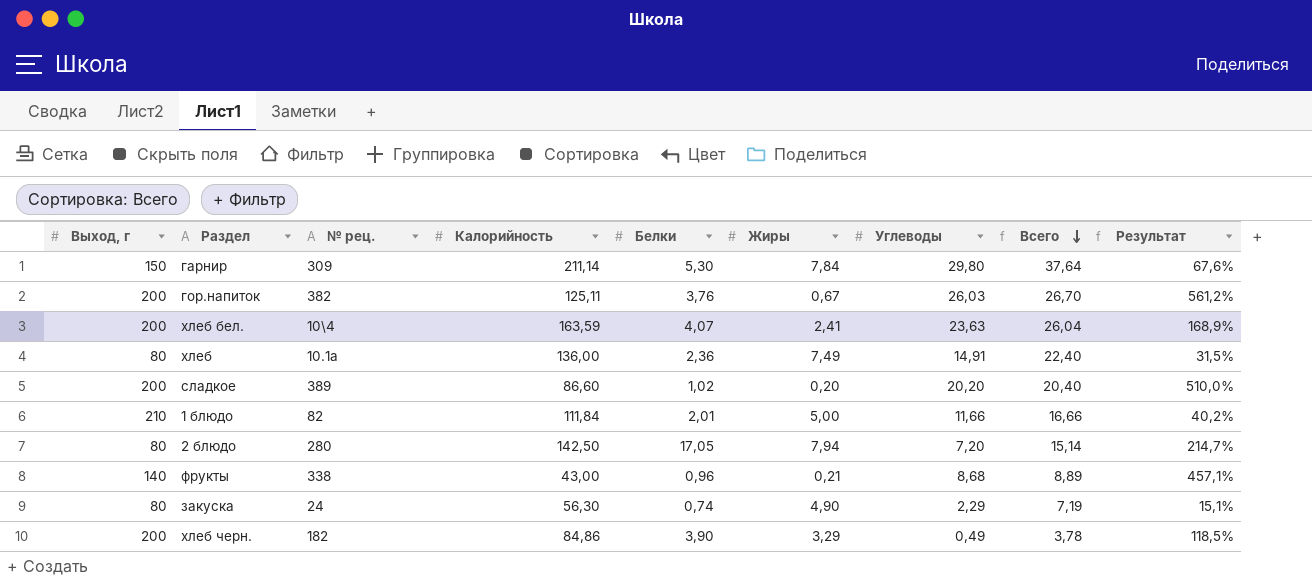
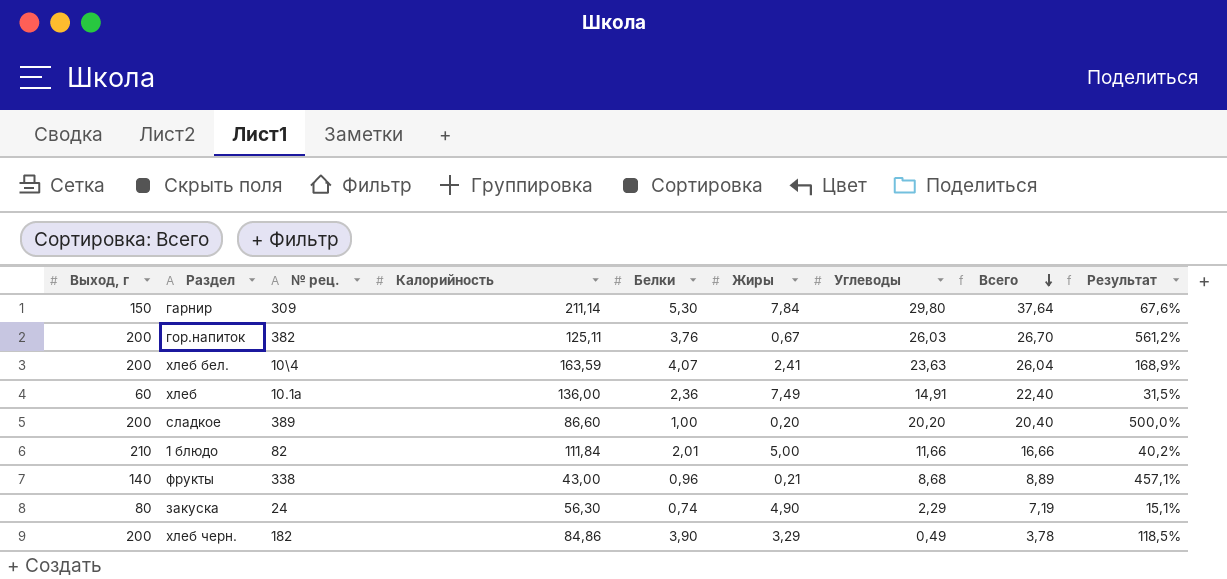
row 2 блюдо: 80 | 280 | 142,50 | 17,05 | 7,94 | 7,20 | 15,14 | 214,7% -> none
хлеб | Выход, г: 80 -> 60
сладкое | Белки: 1,02 -> 1,00
сладкое | Результат: 510,0% -> 500,0%

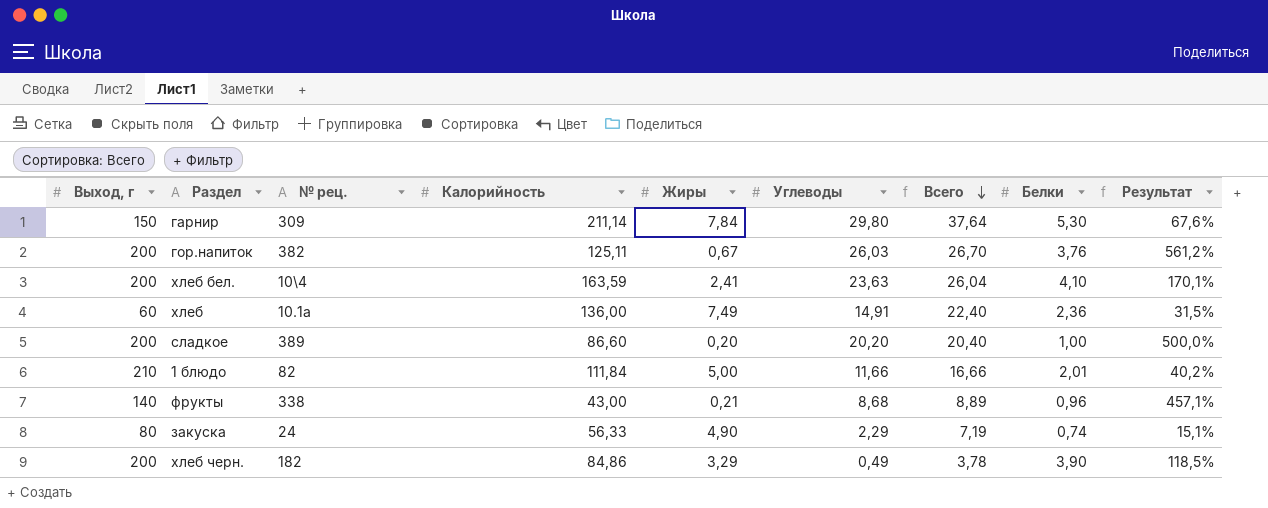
column Белки | position: 5 -> 8
хлеб бел. | Белки: 4,07 -> 4,10
хлеб бел. | Результат: 168,9% -> 170,1%
закуска | Калорийность: 56,30 -> 56,33

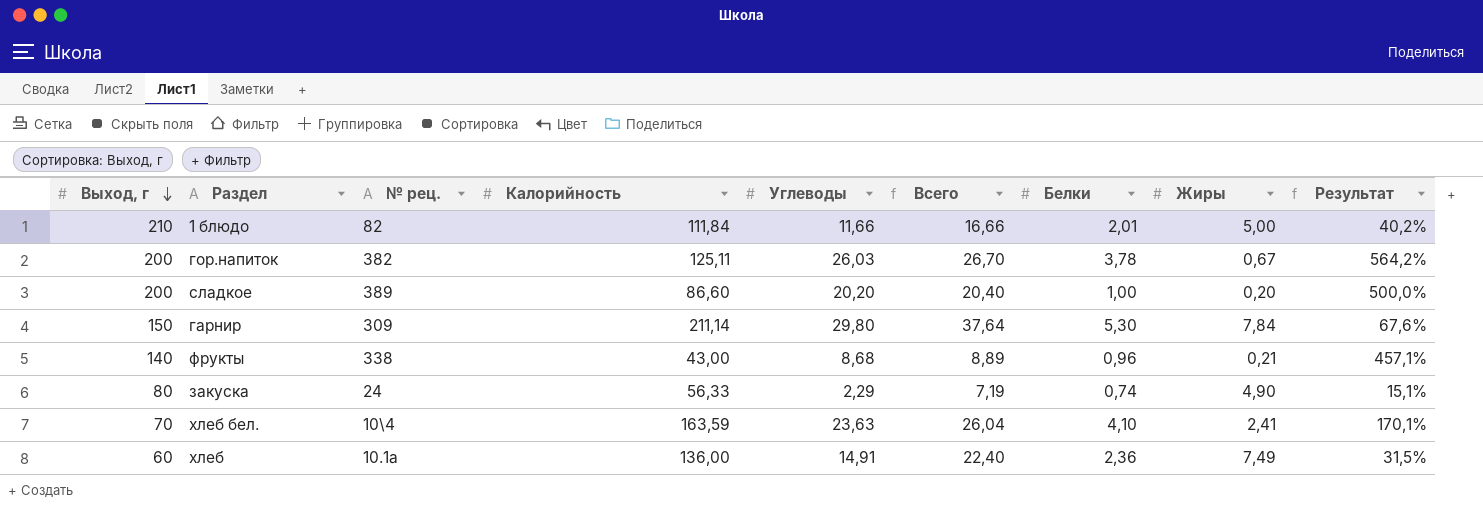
row order: Всего descending -> Выход, г descending
column Жиры | position: 5 -> 8
row хлеб черн.: 200 | 182 | 84,86 | 3,29 | 0,49 | 3,78 | 3,90 | 118,5% -> none
гор.напиток | Белки: 3,76 -> 3,78
гор.напиток | Результат: 561,2% -> 564,2%
хлеб бел. | Выход, г: 200 -> 70

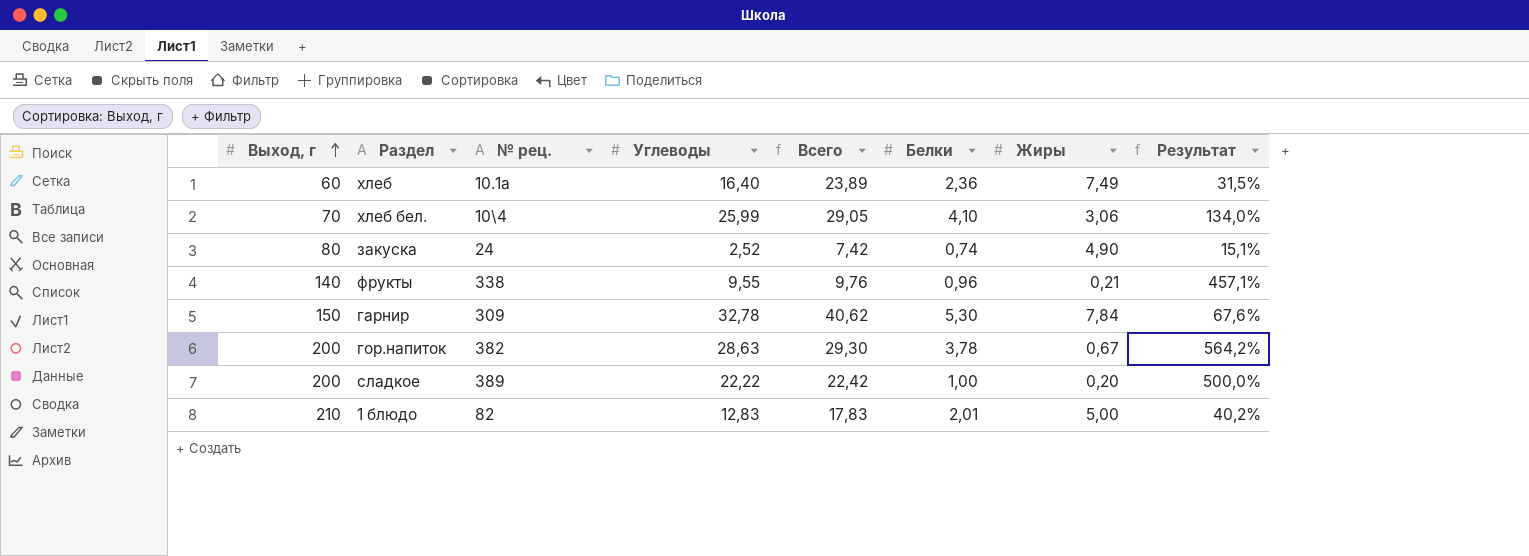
row order: Выход, г descending -> Выход, г ascending
column Калорийность | position: 4 -> none
хлеб | Углеводы: 14,91 -> 16,40
хлеб | Всего: 22,40 -> 23,89
хлеб бел. | Углеводы: 23,63 -> 25,99
хлеб бел. | Всего: 26,04 -> 29,05
хлеб бел. | Жиры: 2,41 -> 3,06
хлеб бел. | Результат: 170,1% -> 134,0%
закуска | Углеводы: 2,29 -> 2,52
закуска | Всего: 7,19 -> 7,42
фрукты | Углеводы: 8,68 -> 9,55
фрукты | Всего: 8,89 -> 9,76
гарнир | Углеводы: 29,80 -> 32,78
гарнир | Всего: 37,64 -> 40,62
гор.напиток | Углеводы: 26,03 -> 28,63
гор.напиток | Всего: 26,70 -> 29,30
сладкое | Углеводы: 20,20 -> 22,22
сладкое | Всего: 20,40 -> 22,42
1 блюдо | Углеводы: 11,66 -> 12,83
1 блюдо | Всего: 16,66 -> 17,83

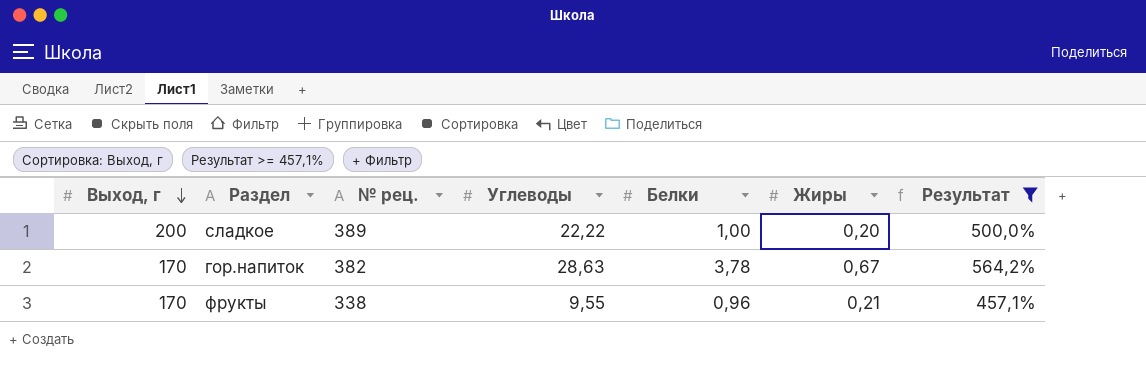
filter: none -> Результат >= 457,1%
row order: Выход, г ascending -> Выход, г descending
column Всего | formula: [Углеводы] + [Жиры] -> none
гор.напиток | Выход, г: 200 -> 170
фрукты | Выход, г: 140 -> 170

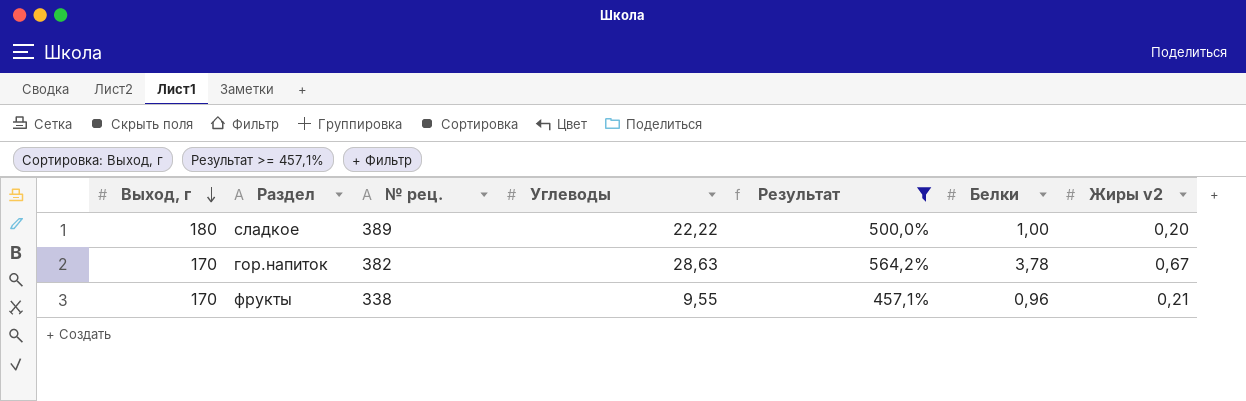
column Результат | position: 7 -> 5
column name: Жиры -> Жиры v2
сладкое | Выход, г: 200 -> 180

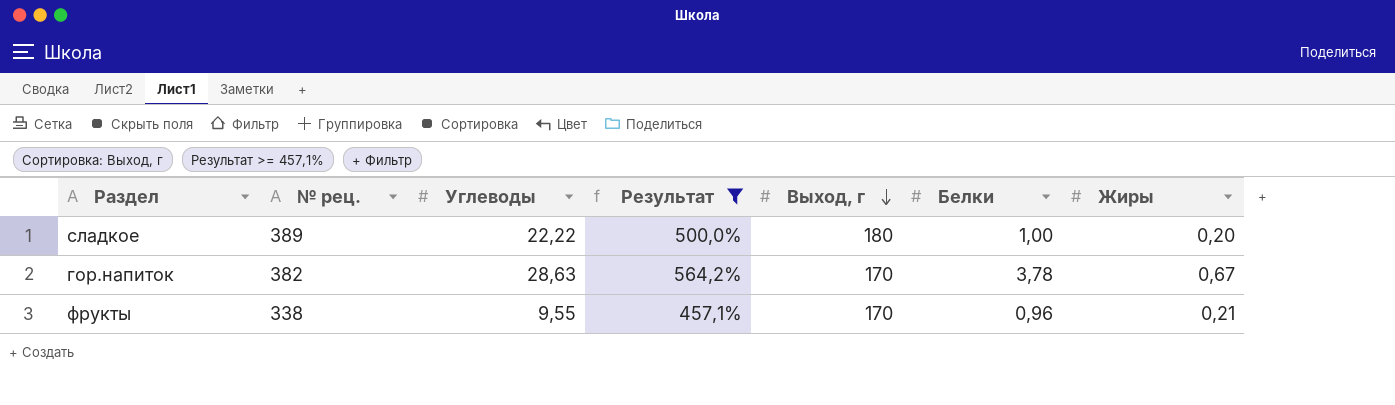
column Выход, г | position: 1 -> 5
column name: Жиры v2 -> Жиры

